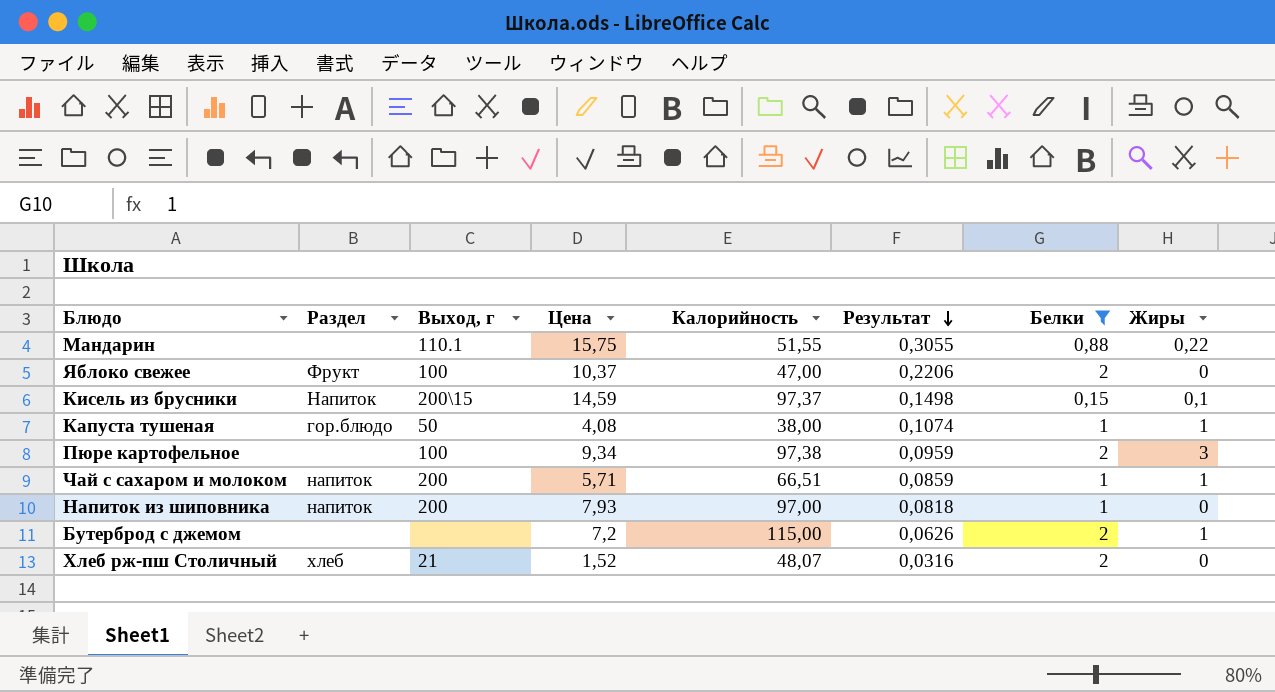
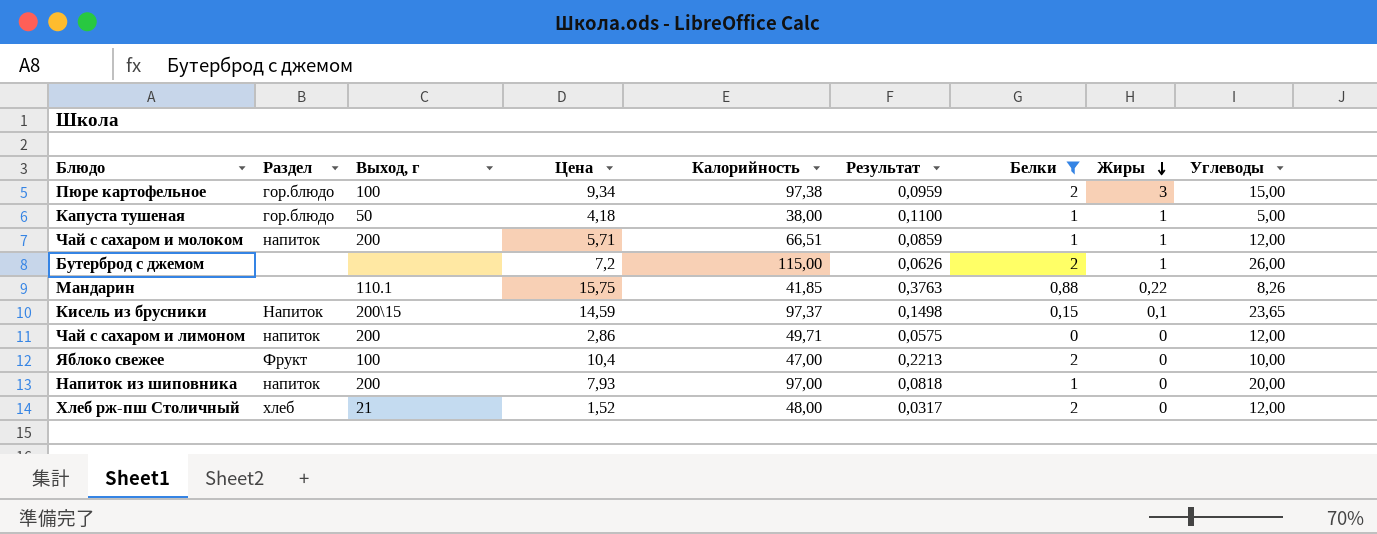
row order: Результат descending -> Жиры descending
column Углеводы | position: none -> 9
Пюре картофельное | Раздел: none -> гор.блюдо
Капуста тушеная | Цена: 4,08 -> 4,18
Капуста тушеная | Результат: 0,1074 -> 0,1100
Мандарин | Калорийность: 51,55 -> 41,85
Мандарин | Результат: 0,3055 -> 0,3763
row Чай с сахаром и лимоном: none -> напиток | 200 | 2,86 | 49,71 | 0,0575 | 0 | 0 | 12,00
Яблоко свежее | Цена: 10,37 -> 10,4
Яблоко свежее | Результат: 0,2206 -> 0,2213
Хлеб рж-пш Столичный | Калорийность: 48,07 -> 48,00
Хлеб рж-пш Столичный | Результат: 0,0316 -> 0,0317

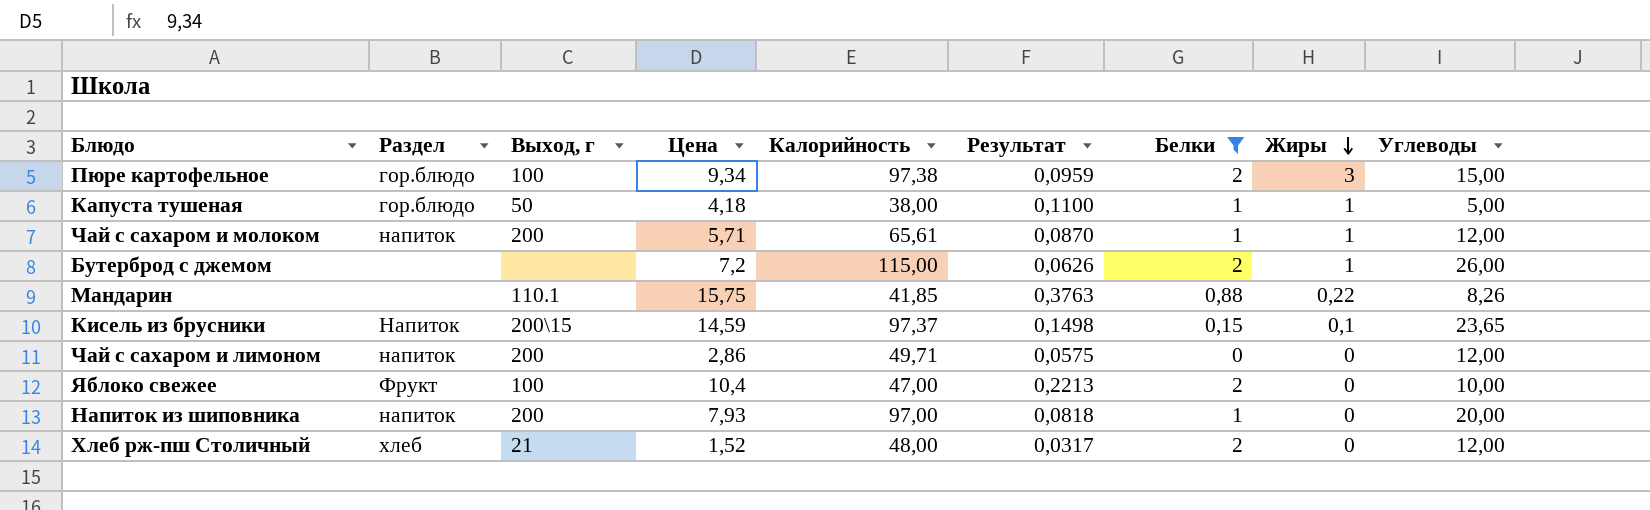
Чай с сахаром и молоком | Калорийность: 66,51 -> 65,61
Чай с сахаром и молоком | Результат: 0,0859 -> 0,0870

